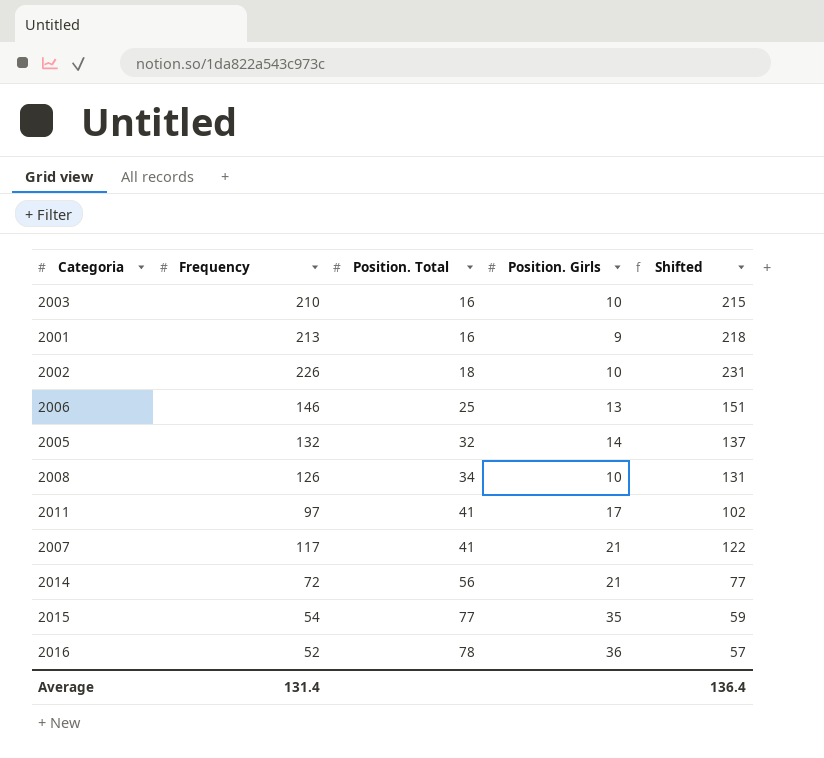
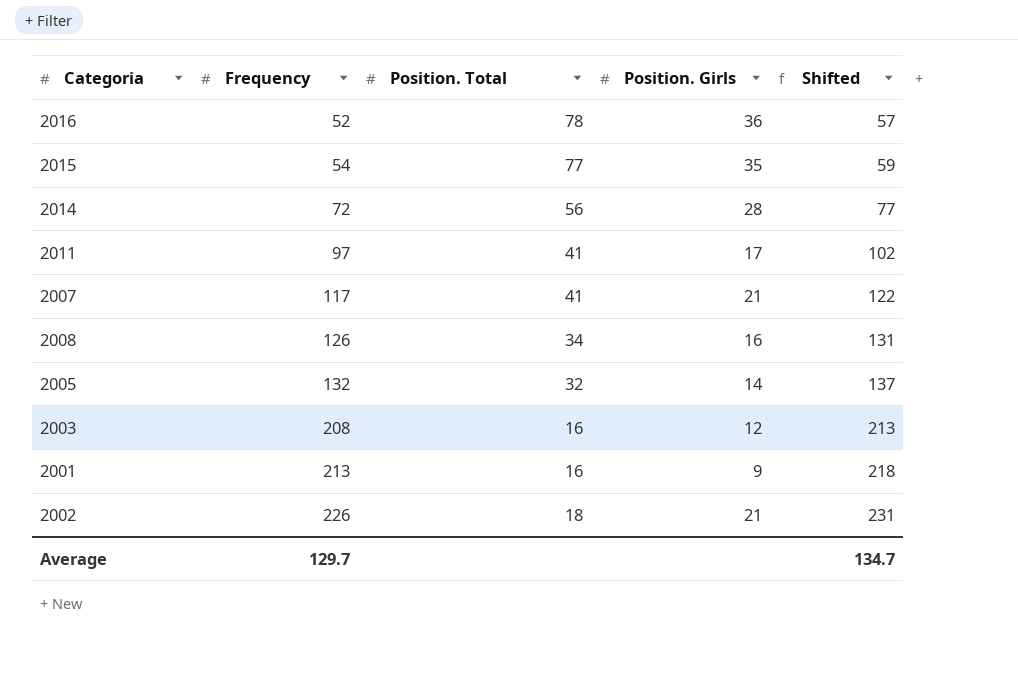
row order: Position. Total ascending -> Frequency ascending
row 2006: 146 | 25 | 13 | 151 -> none
2014 | Position. Girls: 21 -> 28
2008 | Position. Girls: 10 -> 16
2003 | Frequency: 210 -> 208
2003 | Position. Girls: 10 -> 12
2003 | Shifted: 215 -> 213
2002 | Position. Girls: 10 -> 21
Average | Frequency: 131.4 -> 129.7
Average | Shifted: 136.4 -> 134.7

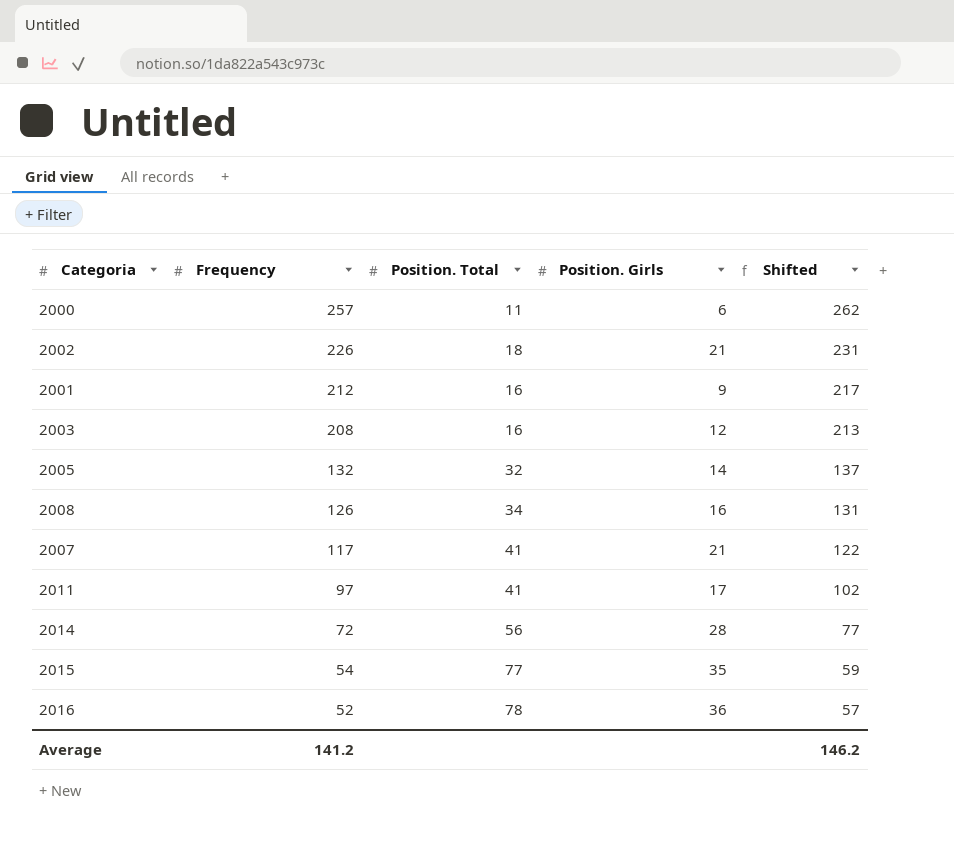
row order: Frequency ascending -> Frequency descending
row 2000: none -> 257 | 11 | 6 | 262
2001 | Frequency: 213 -> 212
2001 | Shifted: 218 -> 217
Average | Frequency: 129.7 -> 141.2
Average | Shifted: 134.7 -> 146.2

